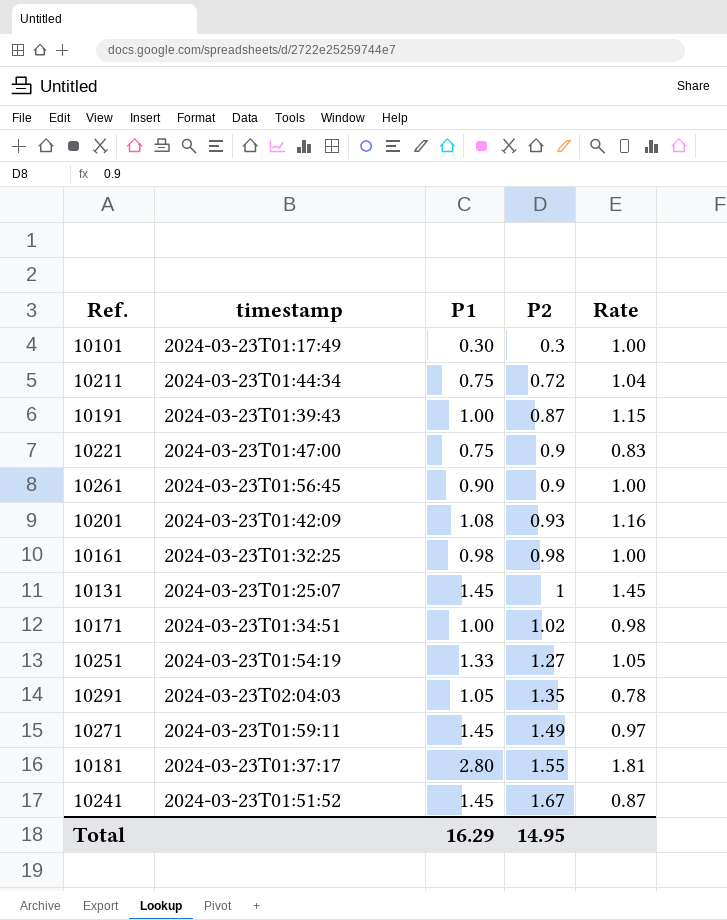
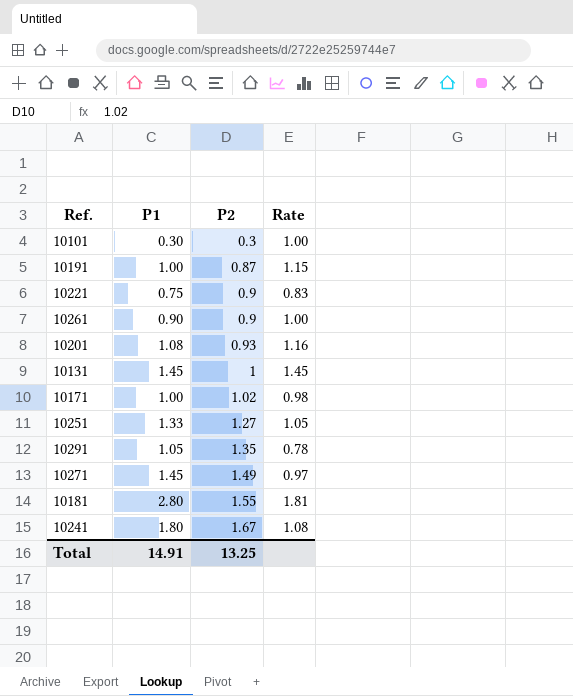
column timestamp | position: 2 -> none
row 10211: 2024-03-23T01:44:34 | 0.75 | 0.72 | 1.04 -> none
row 10161: 2024-03-23T01:32:25 | 0.98 | 0.98 | 1.00 -> none
10241 | P1: 1.45 -> 1.80
10241 | Rate: 0.87 -> 1.08
Total | P1: 16.29 -> 14.91
Total | P2: 14.95 -> 13.25

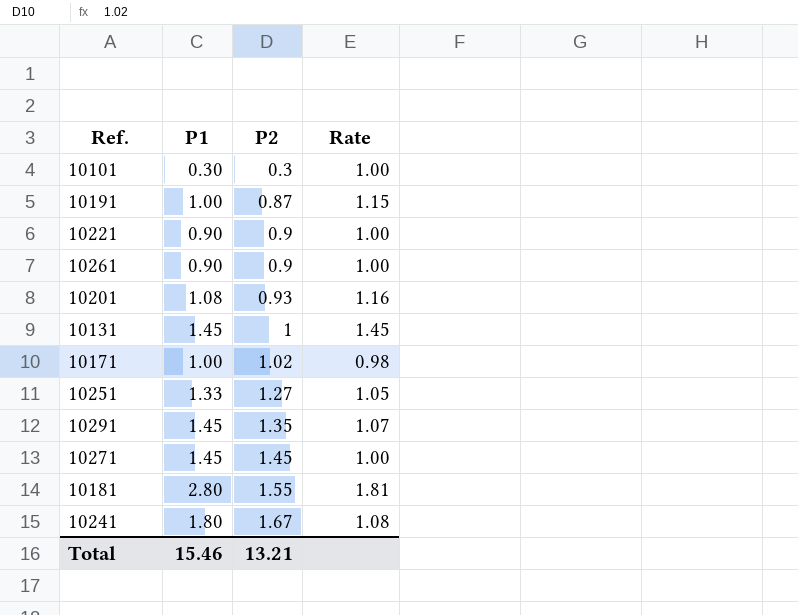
10221 | P1: 0.75 -> 0.90
10221 | Rate: 0.83 -> 1.00
10291 | P1: 1.05 -> 1.45
10291 | Rate: 0.78 -> 1.07
10271 | P2: 1.49 -> 1.45
10271 | Rate: 0.97 -> 1.00
Total | P1: 14.91 -> 15.46
Total | P2: 13.25 -> 13.21

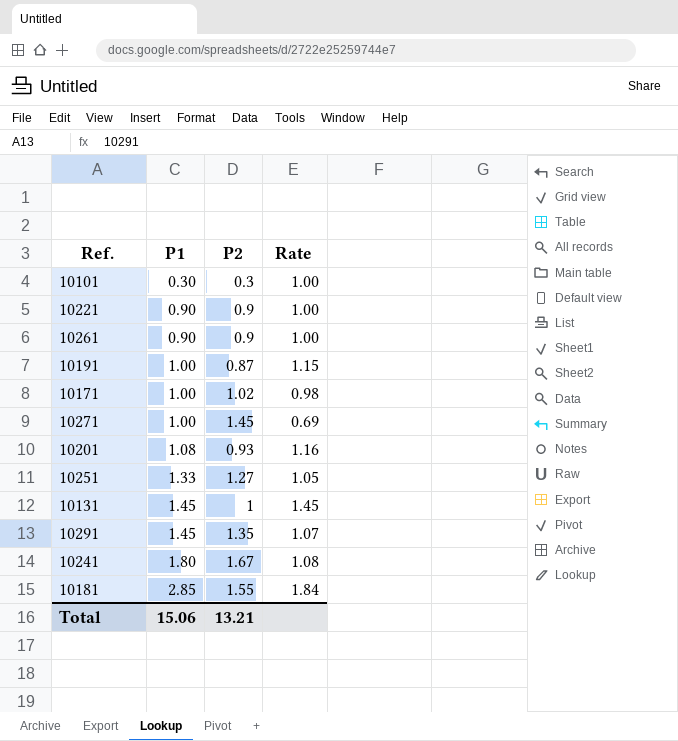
row order: P2 ascending -> P1 ascending
10271 | P1: 1.45 -> 1.00
10271 | Rate: 1.00 -> 0.69
10181 | P1: 2.80 -> 2.85
10181 | Rate: 1.81 -> 1.84
Total | P1: 15.46 -> 15.06

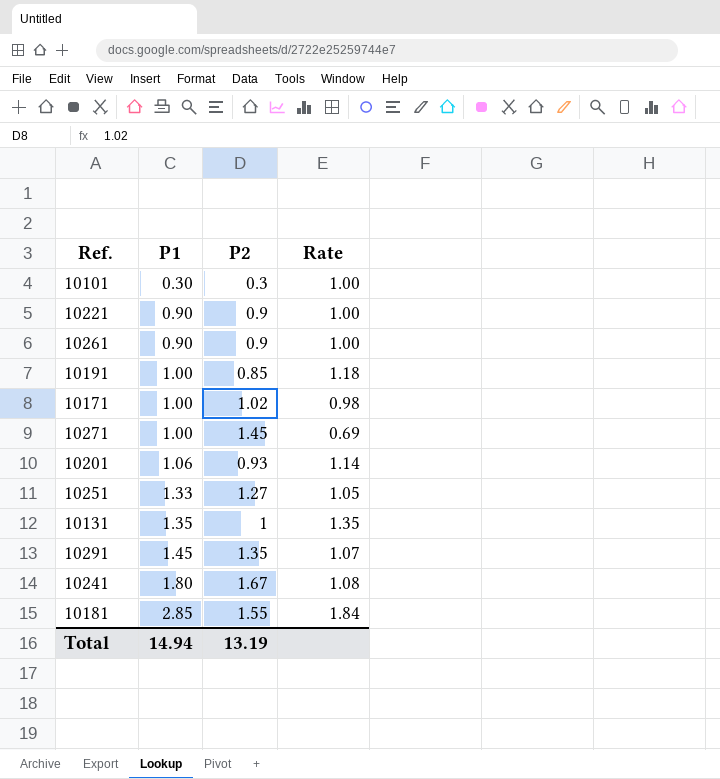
10191 | P2: 0.87 -> 0.85
10191 | Rate: 1.15 -> 1.18
10201 | P1: 1.08 -> 1.06
10201 | Rate: 1.16 -> 1.14
10131 | P1: 1.45 -> 1.35
10131 | Rate: 1.45 -> 1.35
Total | P1: 15.06 -> 14.94
Total | P2: 13.21 -> 13.19

